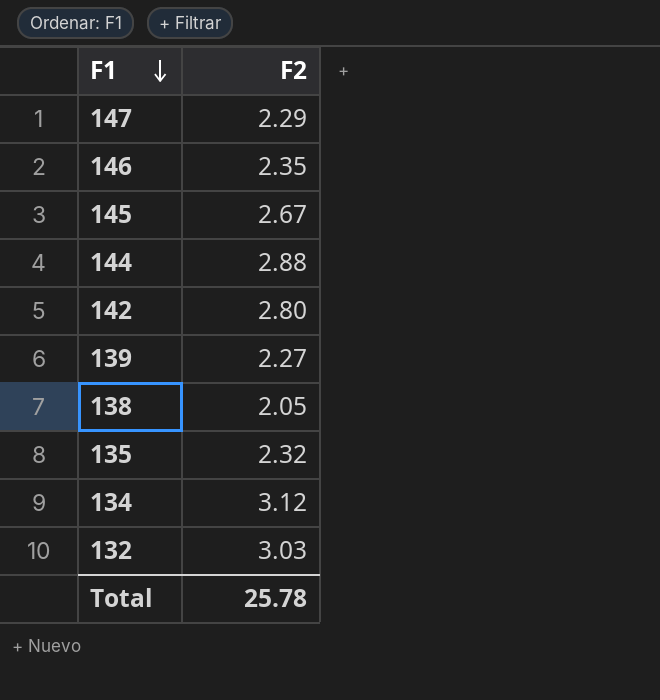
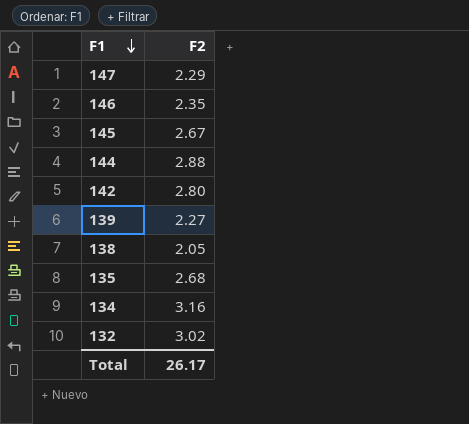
135 | F2: 2.32 -> 2.68
134 | F2: 3.12 -> 3.16
132 | F2: 3.03 -> 3.02
Total | F2: 25.78 -> 26.17

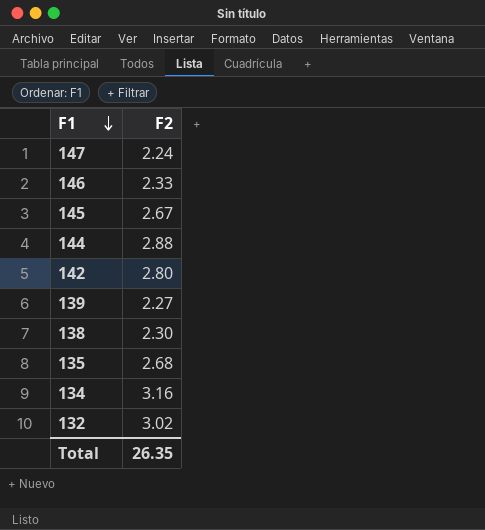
147 | F2: 2.29 -> 2.24
146 | F2: 2.35 -> 2.33
138 | F2: 2.05 -> 2.30
Total | F2: 26.17 -> 26.35

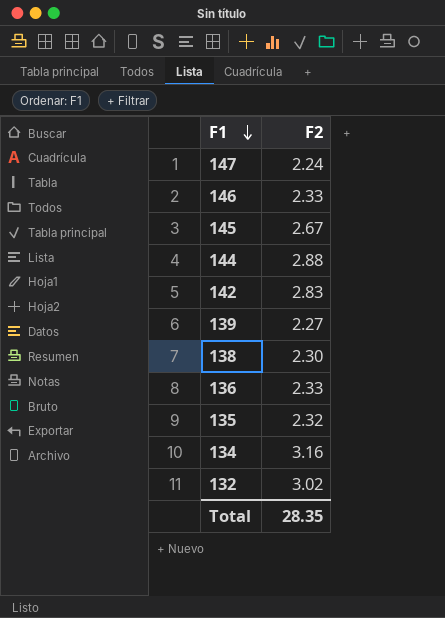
142 | F2: 2.80 -> 2.83
row 136: none -> 2.33
135 | F2: 2.68 -> 2.32
Total | F2: 26.35 -> 28.35

